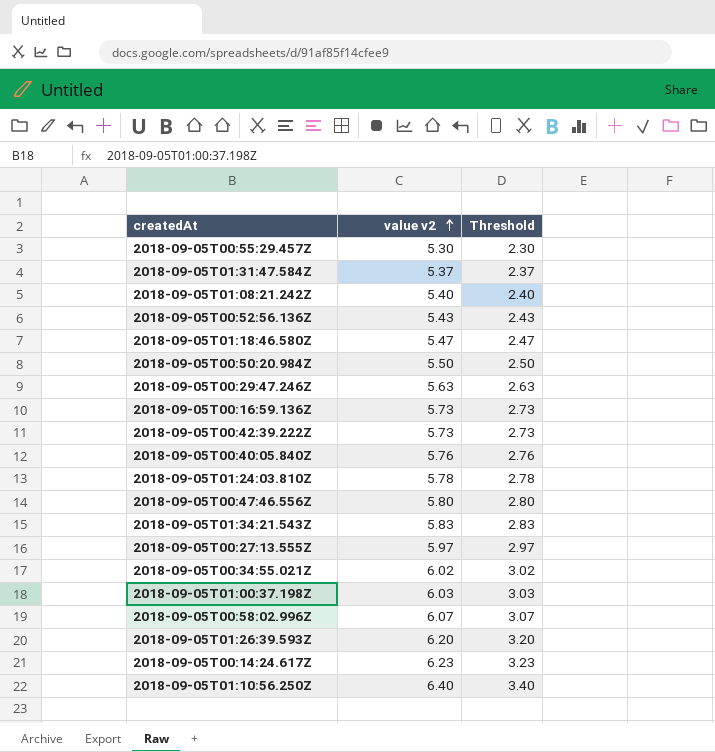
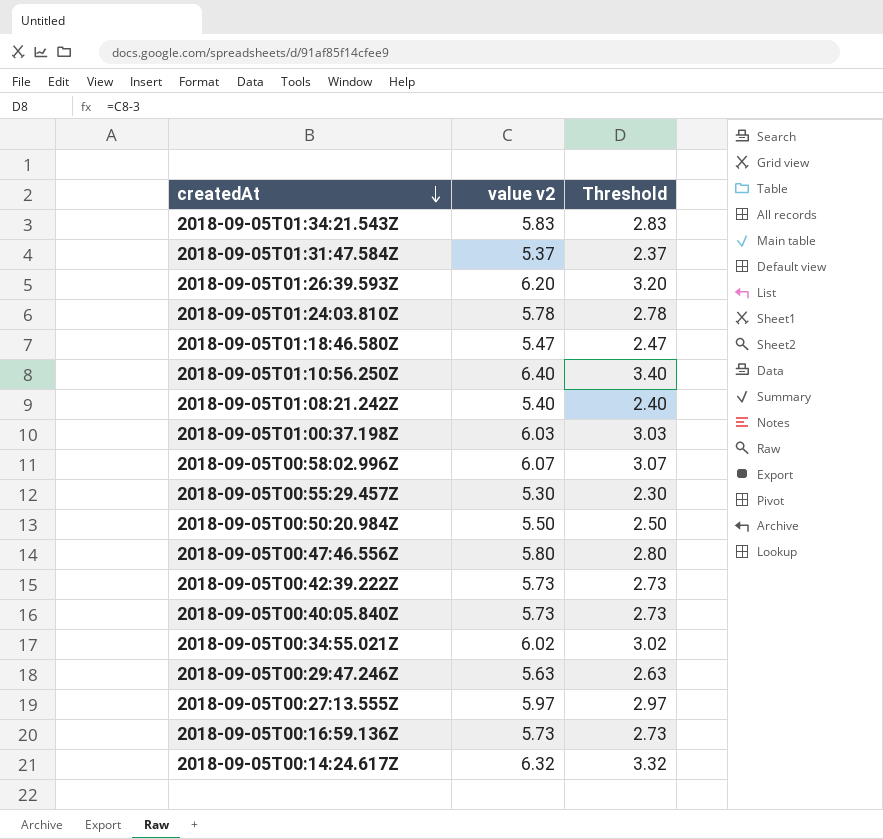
row order: value v2 ascending -> createdAt descending
row 2018-09-05T00:52:56.136Z: 5.43 | 2.43 -> none
2018-09-05T00:40:05.840Z | value v2: 5.76 -> 5.73
2018-09-05T00:40:05.840Z | Threshold: 2.76 -> 2.73
2018-09-05T00:14:24.617Z | value v2: 6.23 -> 6.32
2018-09-05T00:14:24.617Z | Threshold: 3.23 -> 3.32

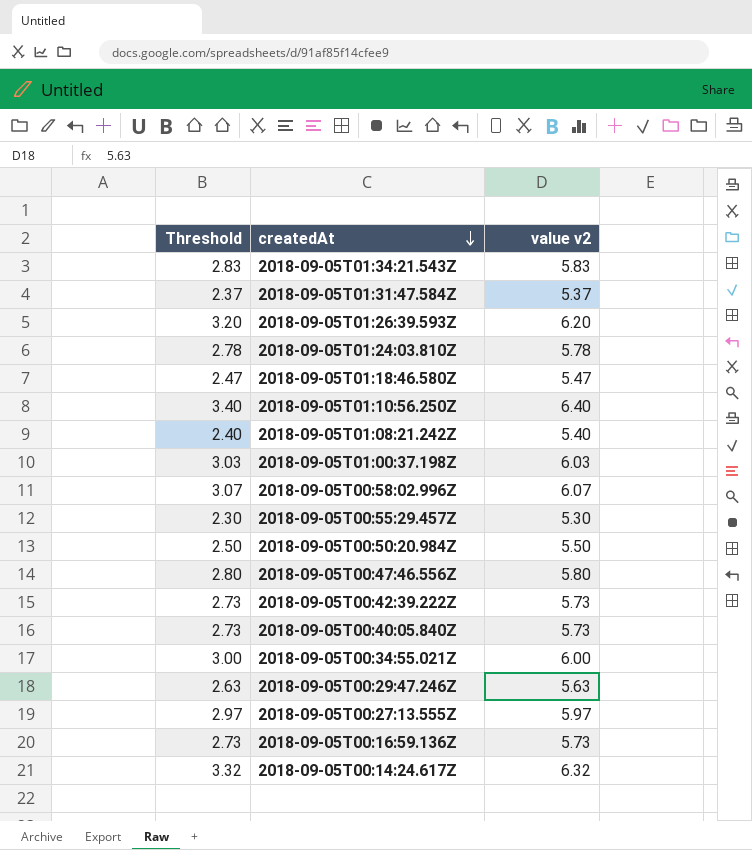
column Threshold | position: 3 -> 1
2018-09-05T00:34:55.021Z | Threshold: 3.02 -> 3.00
2018-09-05T00:34:55.021Z | value v2: 6.02 -> 6.00

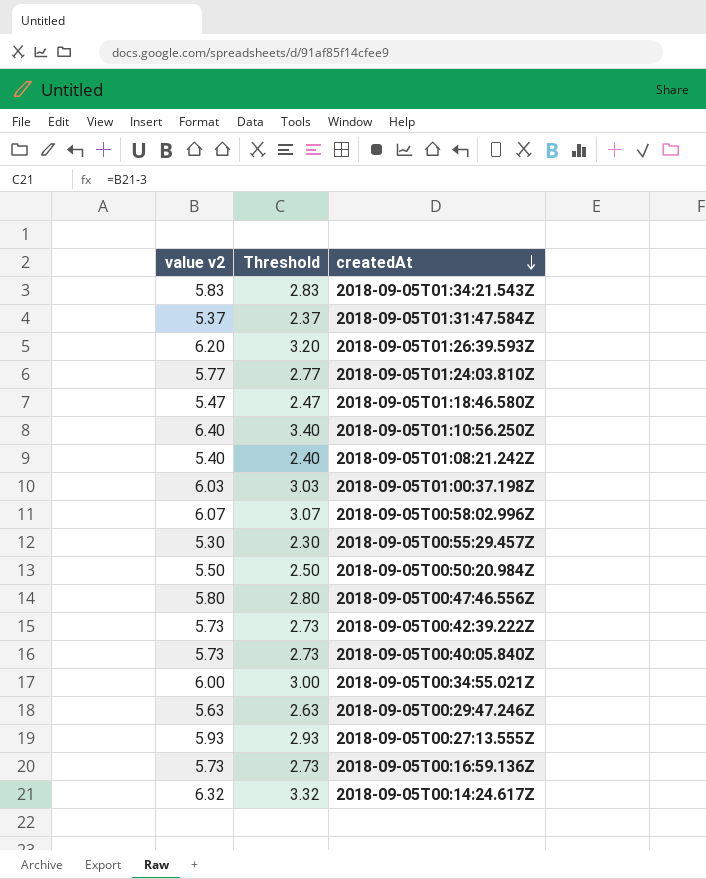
column value v2 | position: 3 -> 1
2018-09-05T01:24:03.810Z | value v2: 5.78 -> 5.77
2018-09-05T01:24:03.810Z | Threshold: 2.78 -> 2.77
2018-09-05T00:27:13.555Z | value v2: 5.97 -> 5.93
2018-09-05T00:27:13.555Z | Threshold: 2.97 -> 2.93

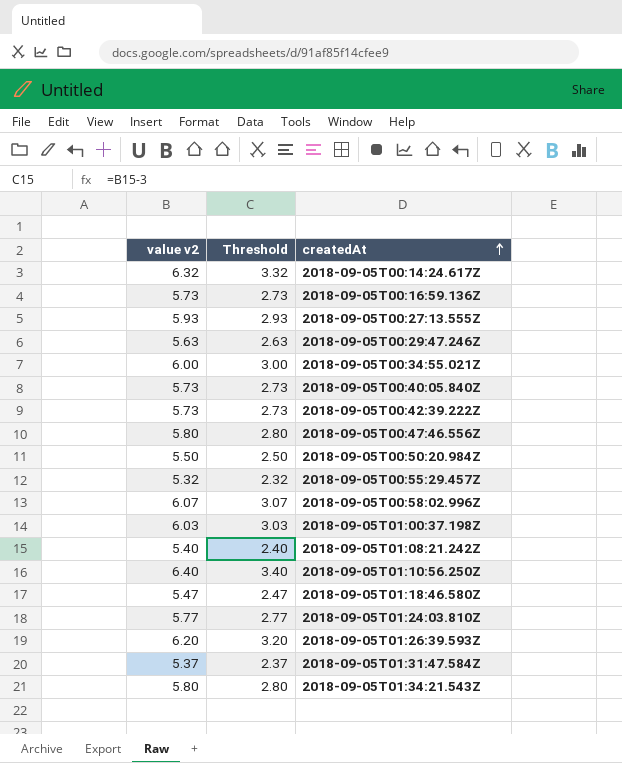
row order: createdAt descending -> createdAt ascending
2018-09-05T00:55:29.457Z | value v2: 5.30 -> 5.32
2018-09-05T00:55:29.457Z | Threshold: 2.30 -> 2.32
2018-09-05T01:34:21.543Z | value v2: 5.83 -> 5.80
2018-09-05T01:34:21.543Z | Threshold: 2.83 -> 2.80

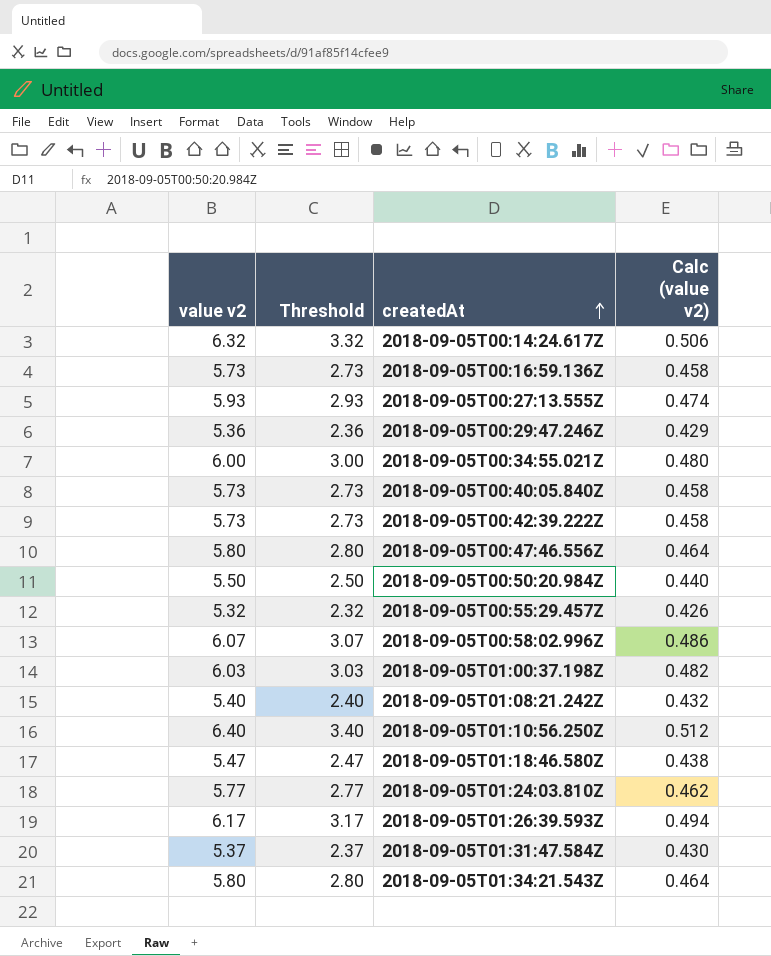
column Calc (value v2) | formula: none -> [value v2] * 0.08
2018-09-05T00:29:47.246Z | value v2: 5.63 -> 5.36
2018-09-05T00:29:47.246Z | Threshold: 2.63 -> 2.36
2018-09-05T01:26:39.593Z | value v2: 6.20 -> 6.17
2018-09-05T01:26:39.593Z | Threshold: 3.20 -> 3.17

